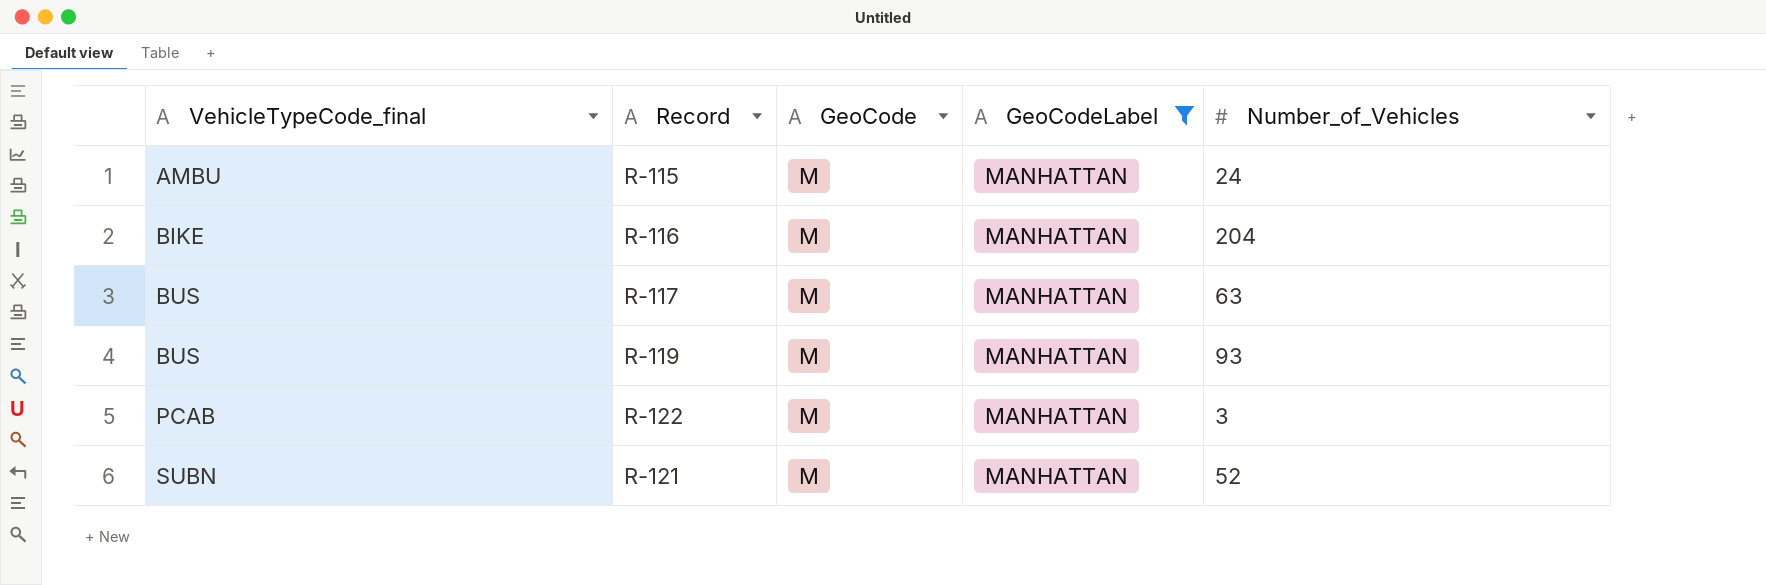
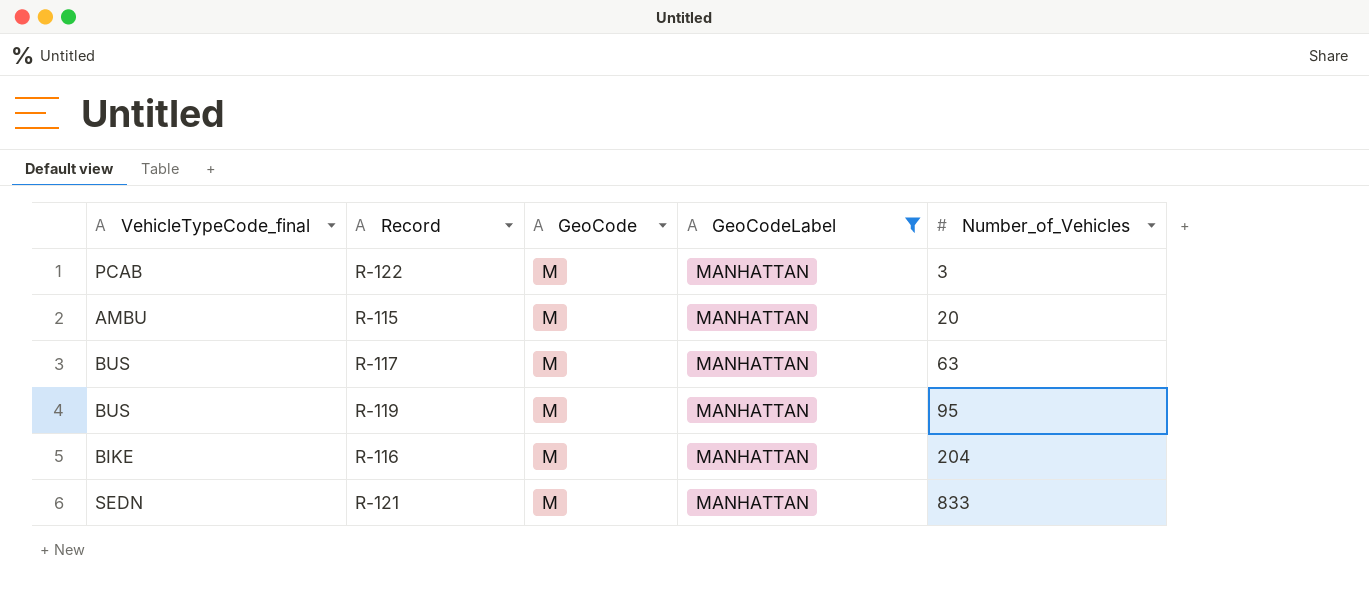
row order: VehicleTypeCode_final ascending -> Number_of_Vehicles ascending
R-115 | Number_of_Vehicles: 24 -> 20
R-119 | Number_of_Vehicles: 93 -> 95
R-121 | VehicleTypeCode_final: SUBN -> SEDN
R-121 | Number_of_Vehicles: 52 -> 833

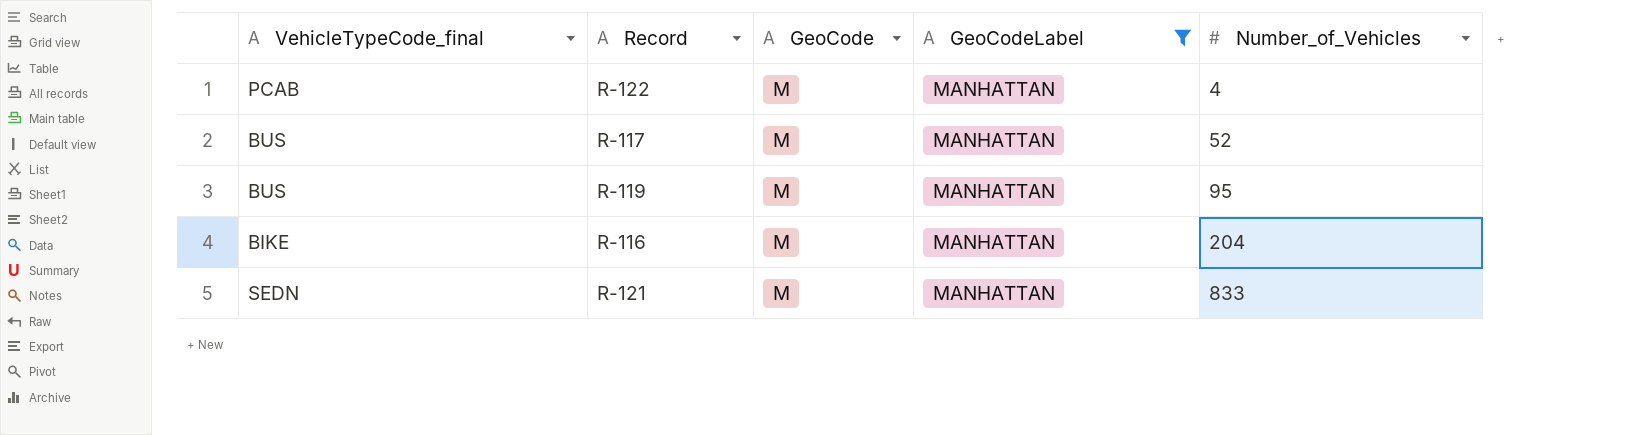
row R-115: AMBU | M | MANHATTAN | 20 -> none
R-122 | Number_of_Vehicles: 3 -> 4
R-117 | Number_of_Vehicles: 63 -> 52

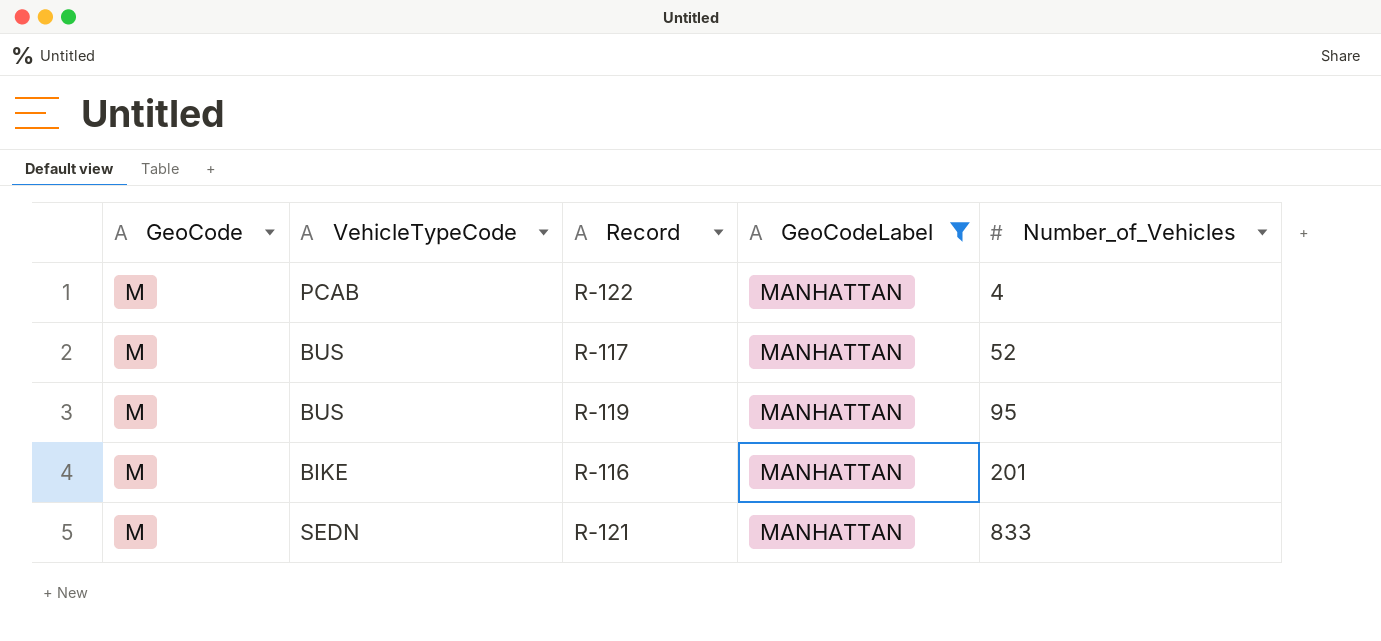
column GeoCode | position: 3 -> 1
column name: VehicleTypeCode_final -> VehicleTypeCode
R-116 | Number_of_Vehicles: 204 -> 201

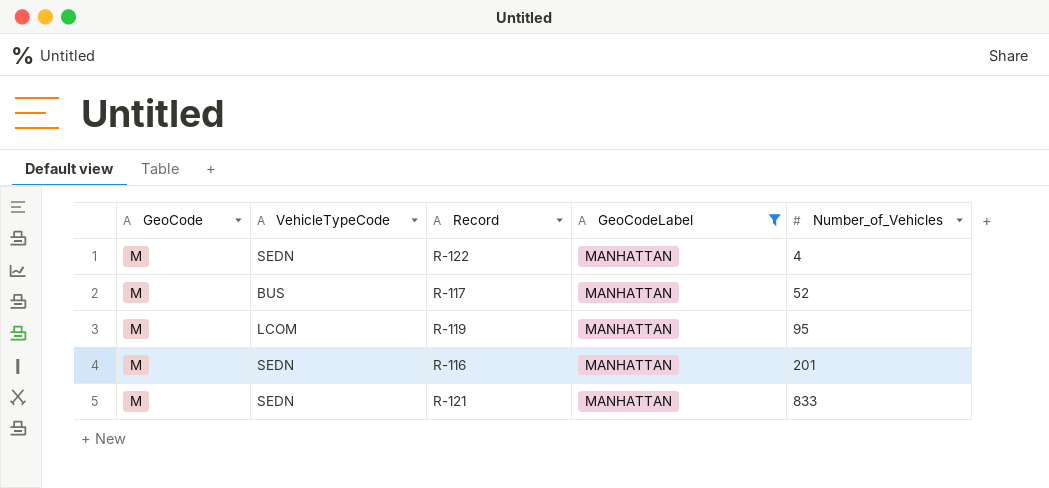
R-122 | VehicleTypeCode: PCAB -> SEDN
R-119 | VehicleTypeCode: BUS -> LCOM
R-116 | VehicleTypeCode: BIKE -> SEDN

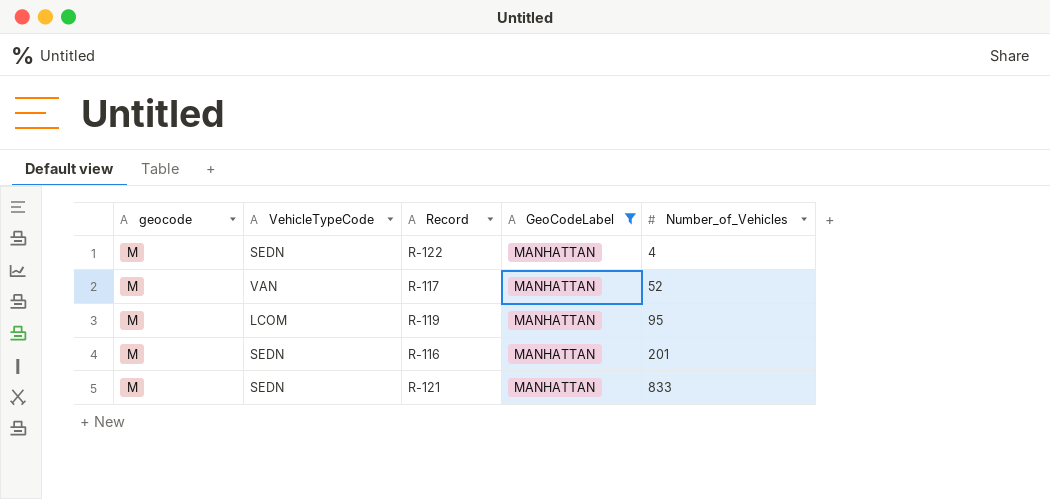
column name: GeoCode -> geocode
R-117 | VehicleTypeCode: BUS -> VAN

